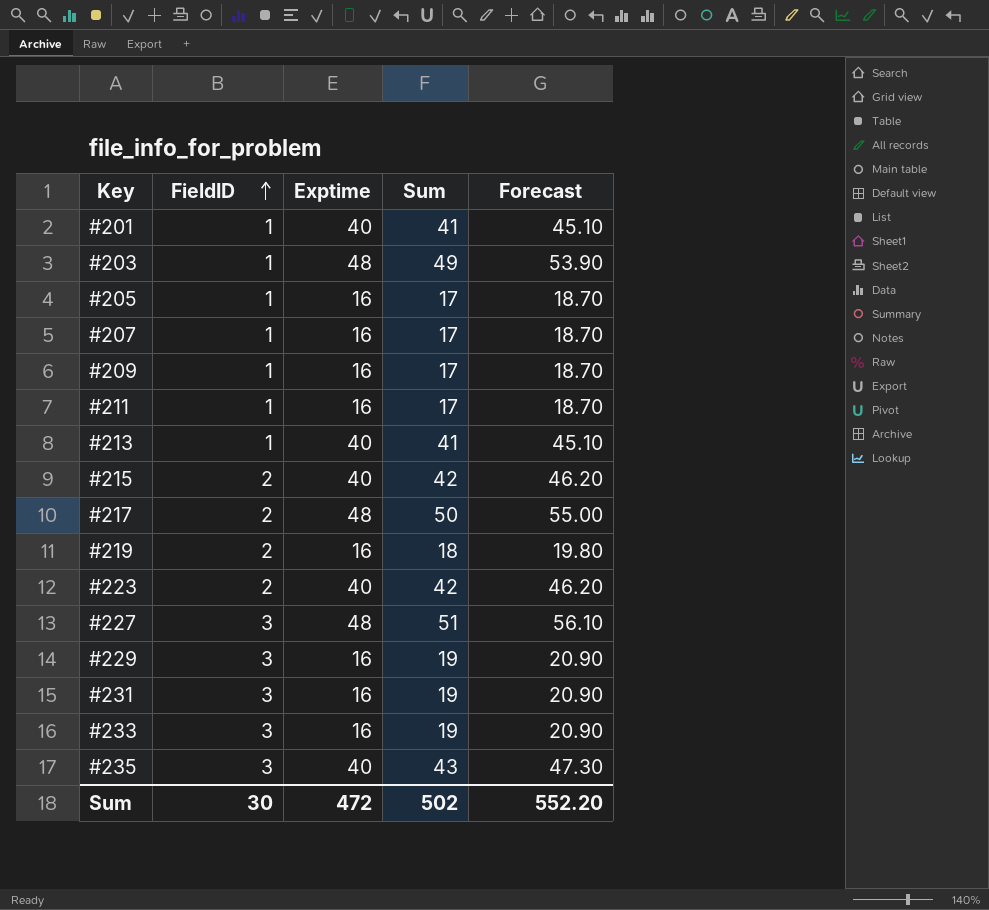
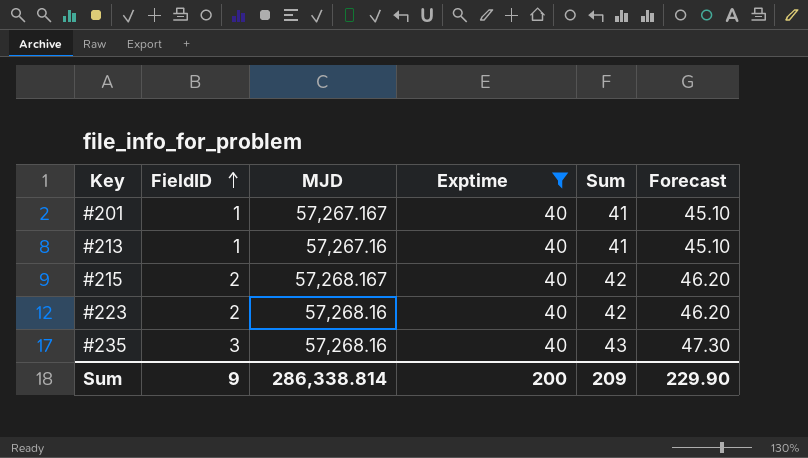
filter: none -> Exptime = 40
column MJD | position: none -> 3
Sum | FieldID: 30 -> 9
Sum | Exptime: 472 -> 200
Sum | Sum: 502 -> 209
Sum | Forecast: 552.20 -> 229.90

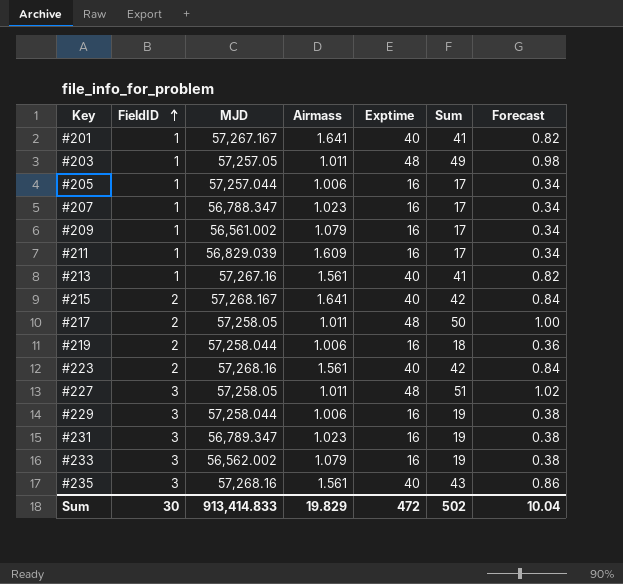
filter: Exptime = 40 -> none
column Airmass | position: none -> 4
column Forecast | formula: [Sum] * 1.1 -> [Sum] * 0.02
Sum | FieldID: 9 -> 30
Sum | MJD: 286,338.814 -> 913,414.833
Sum | Exptime: 200 -> 472
Sum | Sum: 209 -> 502
Sum | Forecast: 229.90 -> 10.04

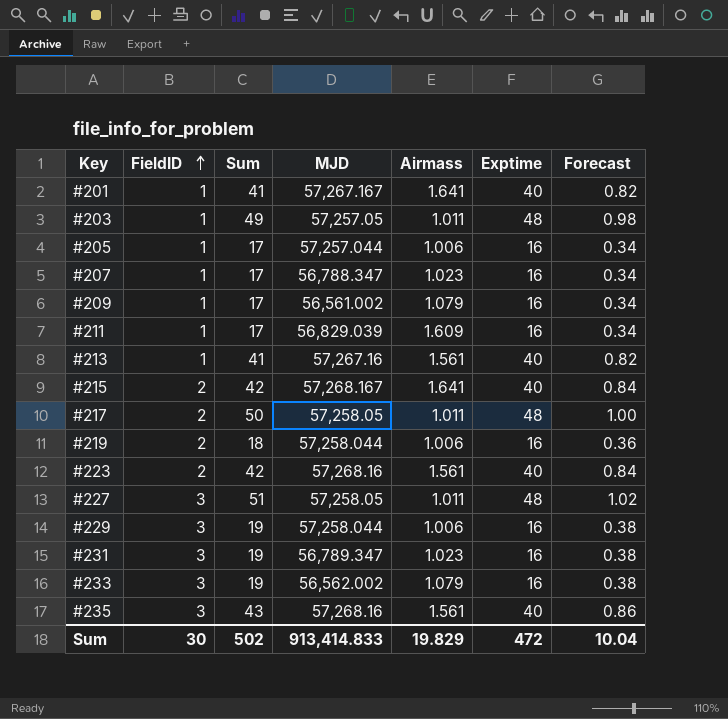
column Sum | position: 6 -> 3

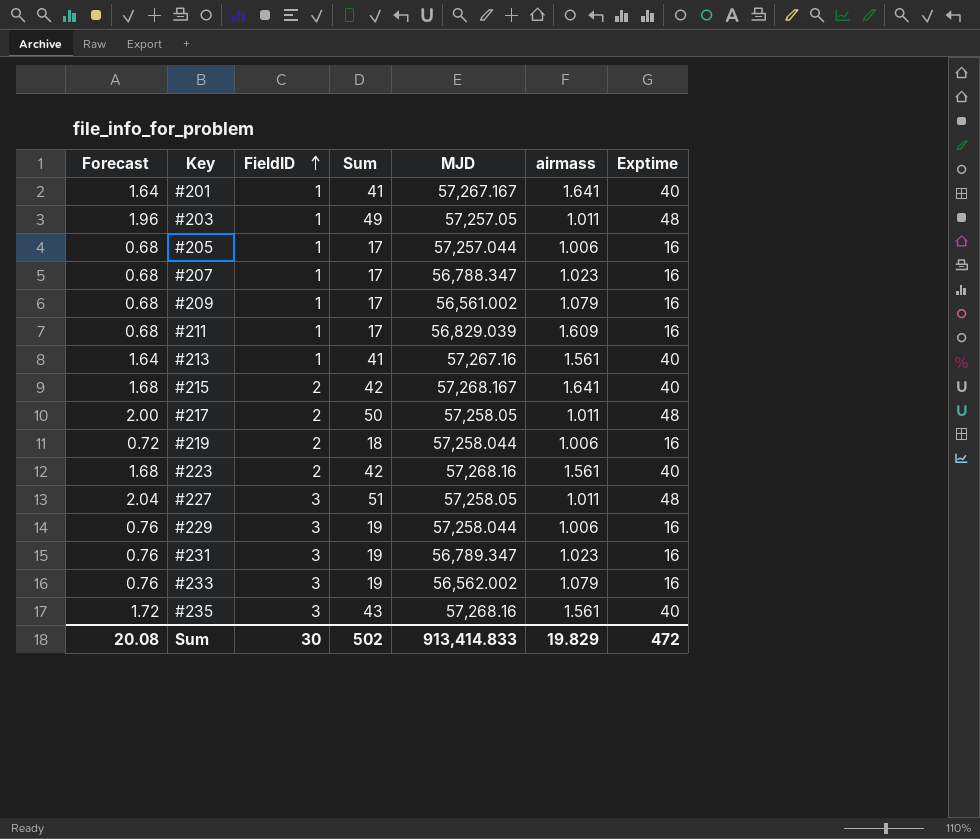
column Forecast | formula: [Sum] * 0.02 -> [Sum] * 0.04
column Forecast | position: 7 -> 1
column name: Airmass -> airmass
Sum | Forecast: 10.04 -> 20.08

